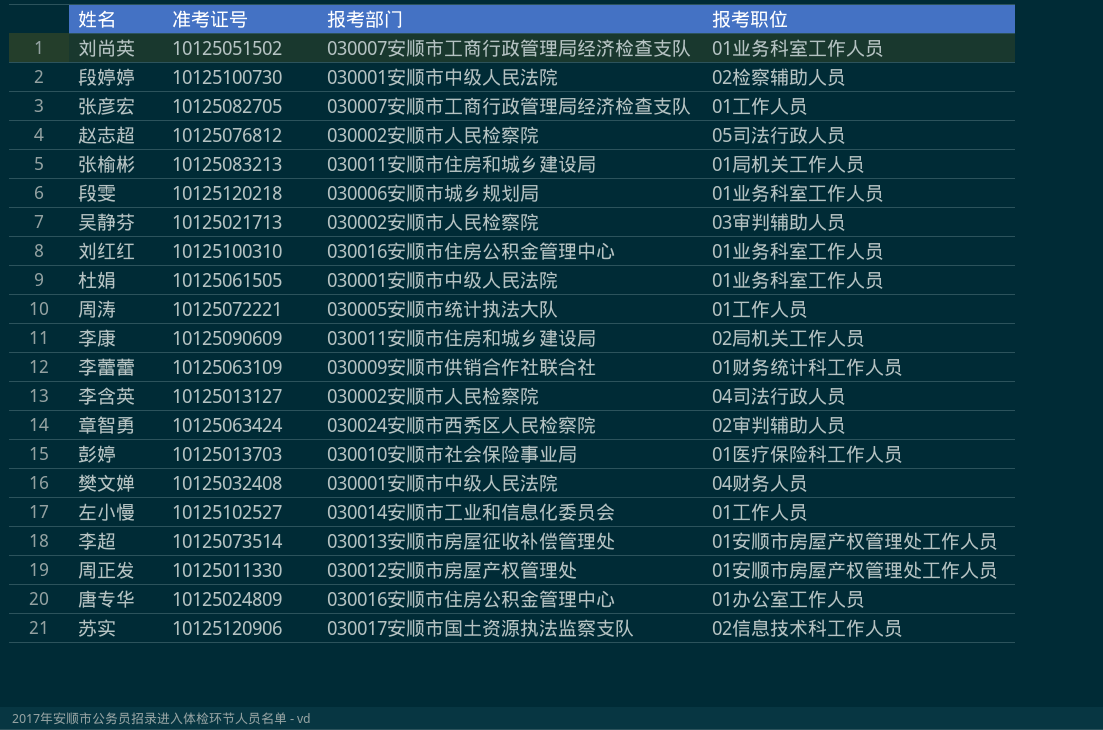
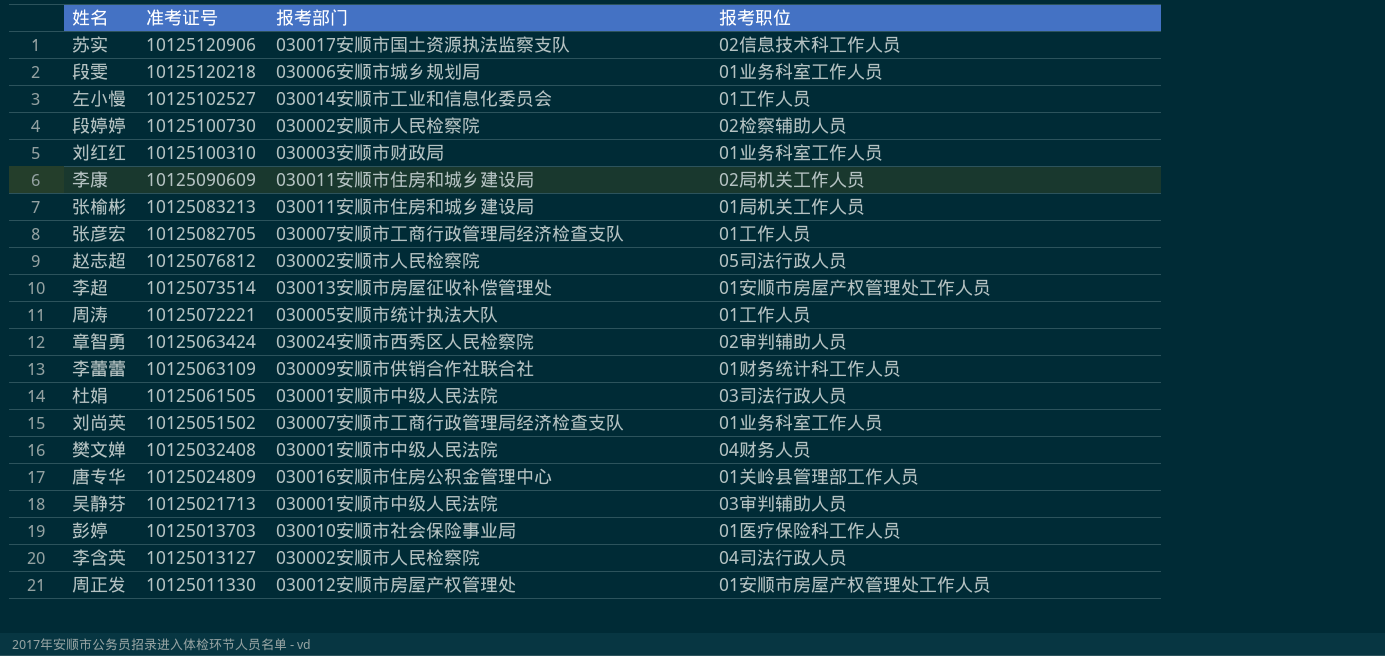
row order: none -> 准考证号 descending
段婷婷 | 报考部门: 030001安顺市中级人民法院 -> 030002安顺市人民检察院
刘红红 | 报考部门: 030016安顺市住房公积金管理中心 -> 030003安顺市财政局
杜娟 | 报考职位: 01业务科室工作人员 -> 03司法行政人员
唐专华 | 报考职位: 01办公室工作人员 -> 01关岭县管理部工作人员
吴静芬 | 报考部门: 030002安顺市人民检察院 -> 030001安顺市中级人民法院

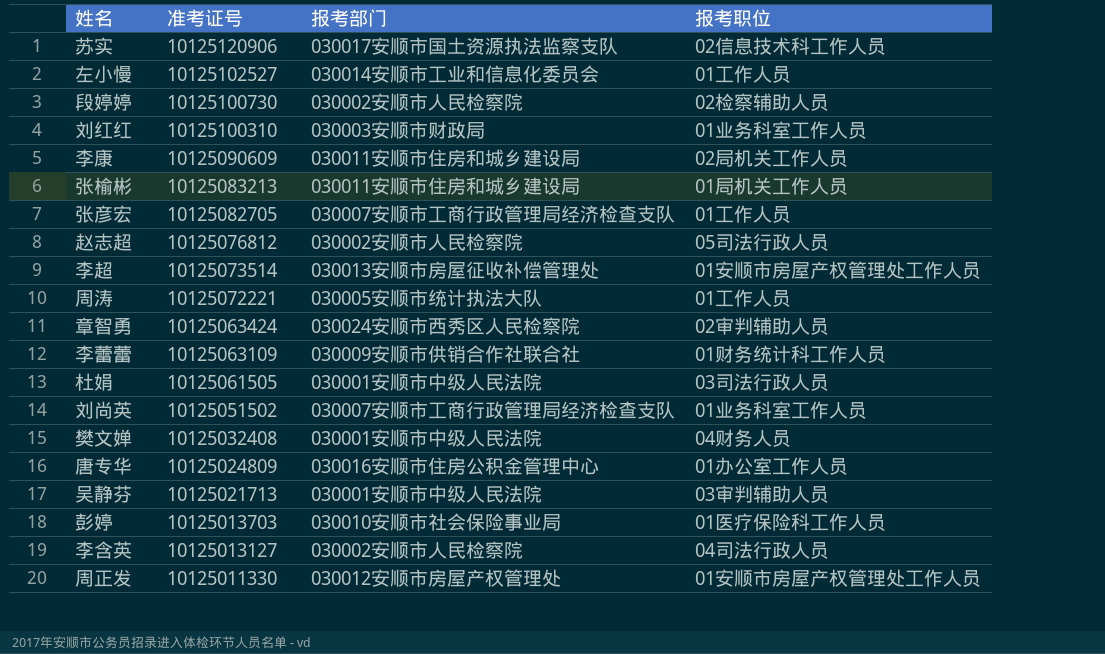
row 段雯: 10125120218 | 030006安顺市城乡规划局 | 01业务科室工作人员 -> none
唐专华 | 报考职位: 01关岭县管理部工作人员 -> 01办公室工作人员

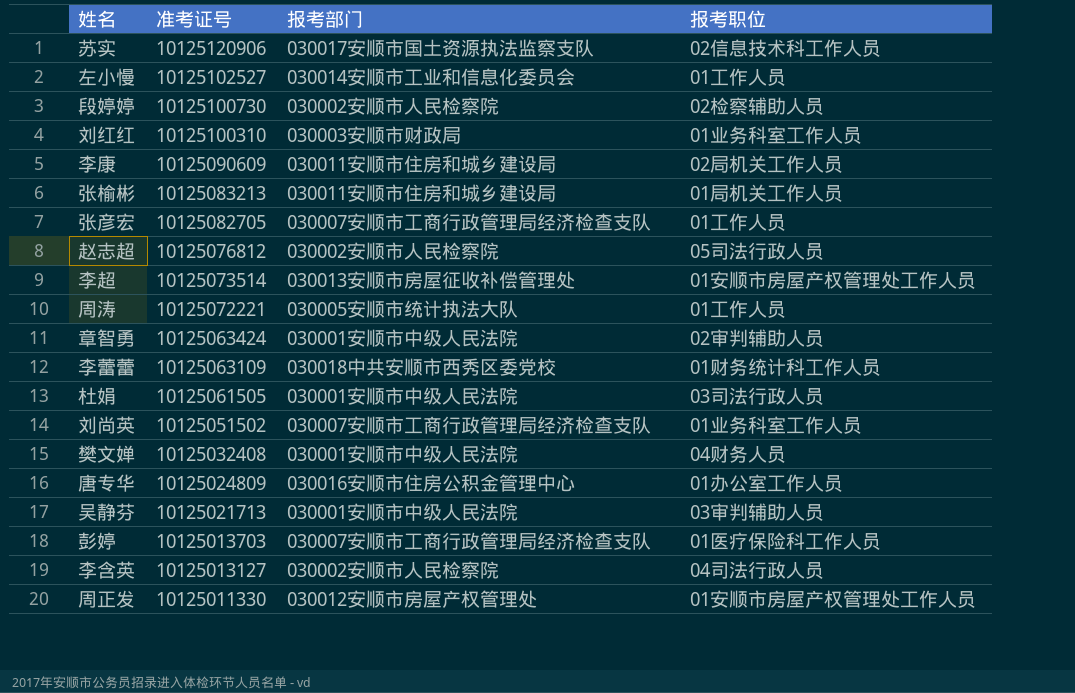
章智勇 | 报考部门: 030024安顺市西秀区人民检察院 -> 030001安顺市中级人民法院
李蕾蕾 | 报考部门: 030009安顺市供销合作社联合社 -> 030018中共安顺市西秀区委党校
彭婷 | 报考部门: 030010安顺市社会保险事业局 -> 030007安顺市工商行政管理局经济检查支队

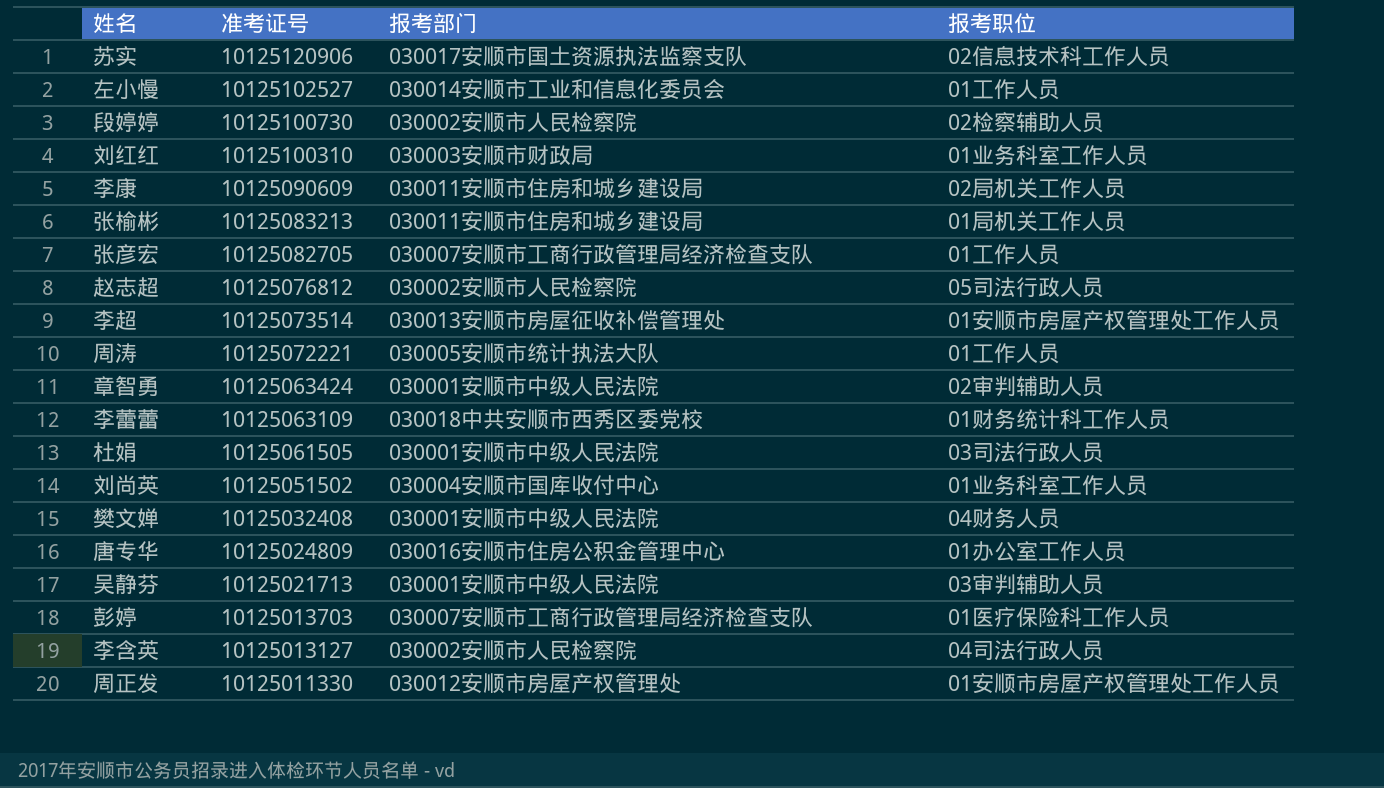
刘尚英 | 报考部门: 030007安顺市工商行政管理局经济检查支队 -> 030004安顺市国库收付中心

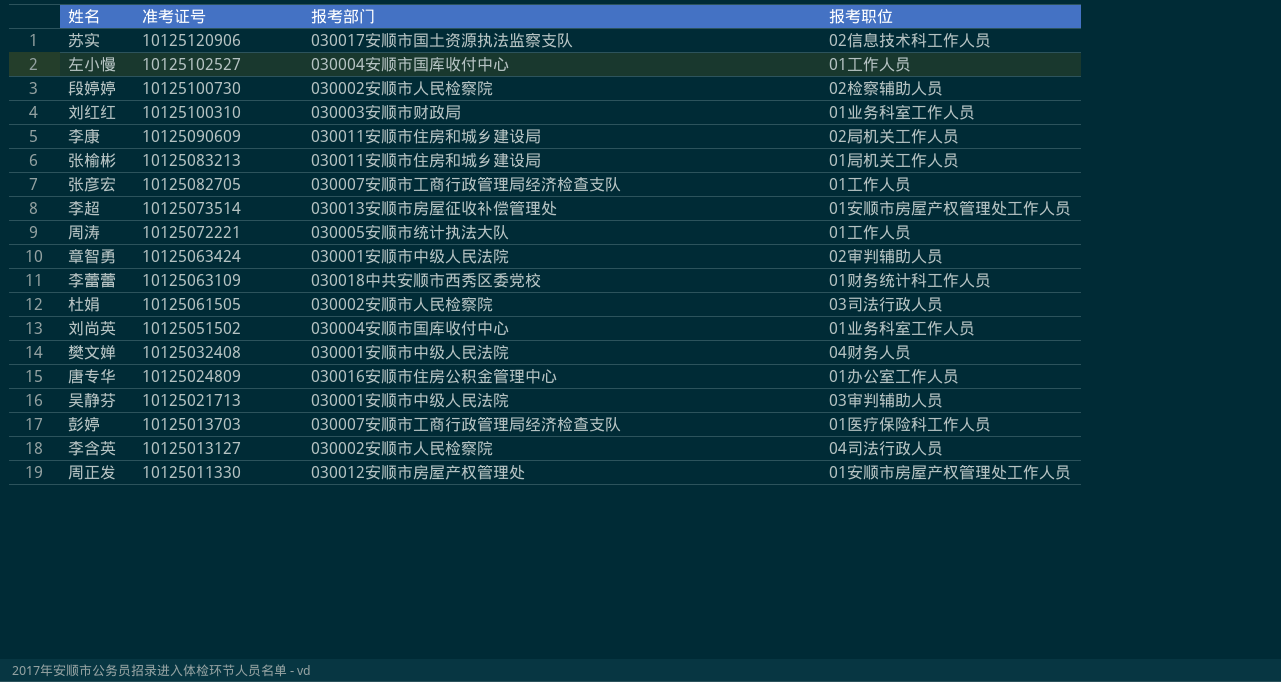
row 赵志超: 10125076812 | 030002安顺市人民检察院 | 05司法行政人员 -> none
左小慢 | 报考部门: 030014安顺市工业和信息化委员会 -> 030004安顺市国库收付中心
杜娟 | 报考部门: 030001安顺市中级人民法院 -> 030002安顺市人民检察院

